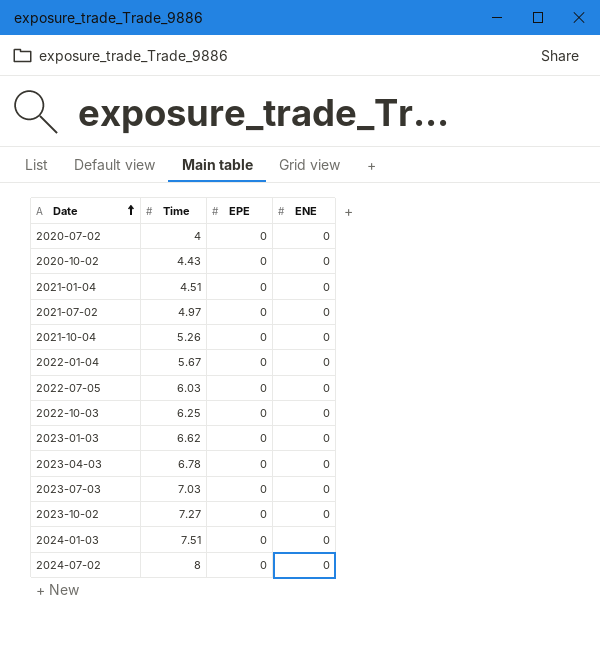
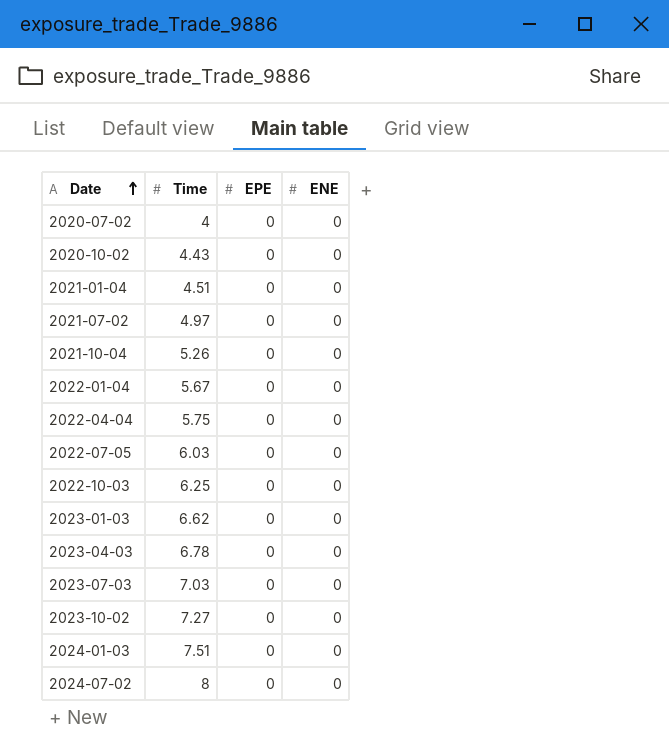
row 2022-04-04: none -> 5.75 | 0 | 0

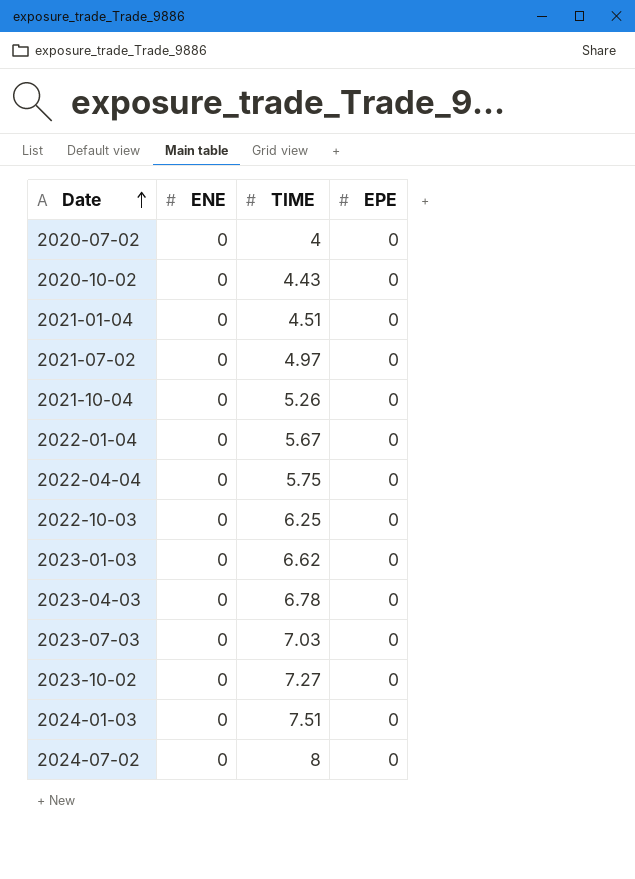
column ENE | position: 4 -> 2
column name: Time -> TIME
row 2022-07-05: 6.03 | 0 | 0 -> none

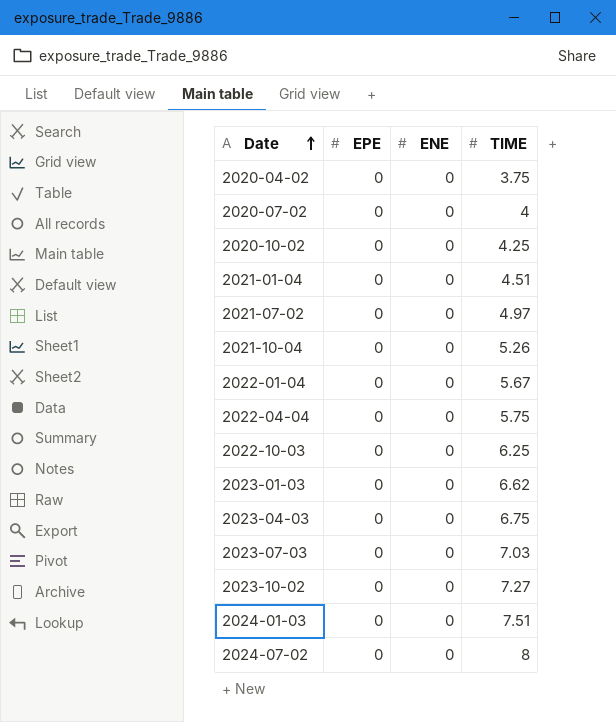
column EPE | position: 4 -> 2
row 2020-04-02: none -> 0 | 0 | 3.75
2020-10-02 | TIME: 4.43 -> 4.25
2023-04-03 | TIME: 6.78 -> 6.75

